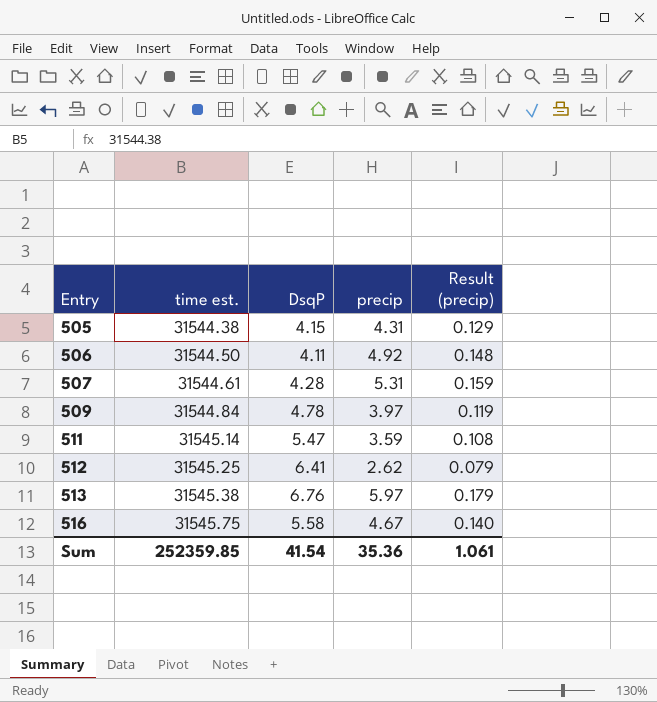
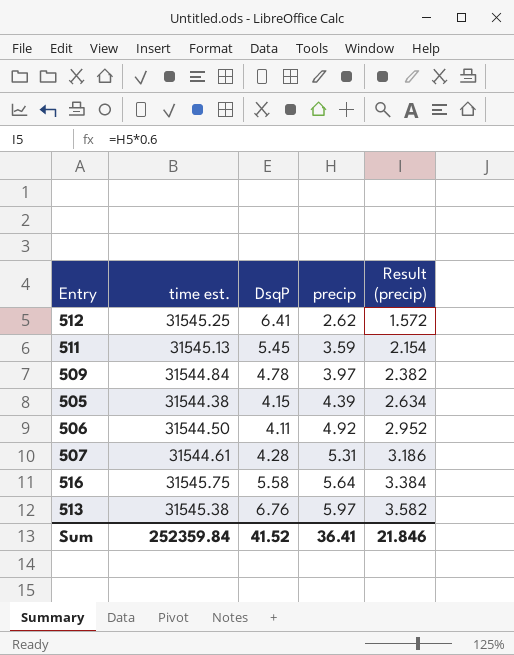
row order: Entry ascending -> precip ascending
column Result (precip) | formula: [precip] * 0.03 -> [precip] * 0.6
511 | time est.: 31545.14 -> 31545.13
511 | DsqP: 5.47 -> 5.45
505 | precip: 4.31 -> 4.39
516 | precip: 4.67 -> 5.64
Sum | time est.: 252359.85 -> 252359.84
Sum | DsqP: 41.54 -> 41.52
Sum | precip: 35.36 -> 36.41
Sum | Result (precip): 1.061 -> 21.846

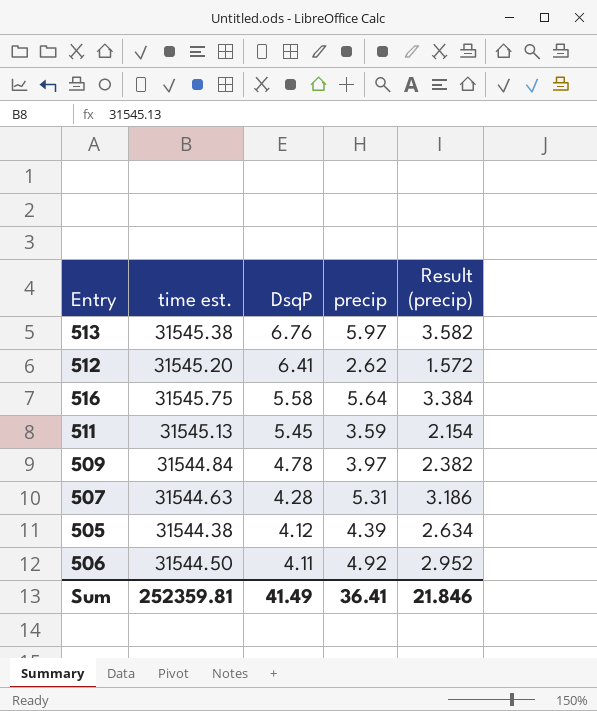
row order: precip ascending -> DsqP descending
512 | time est.: 31545.25 -> 31545.20
507 | time est.: 31544.61 -> 31544.63
505 | DsqP: 4.15 -> 4.12
Sum | time est.: 252359.84 -> 252359.81
Sum | DsqP: 41.52 -> 41.49

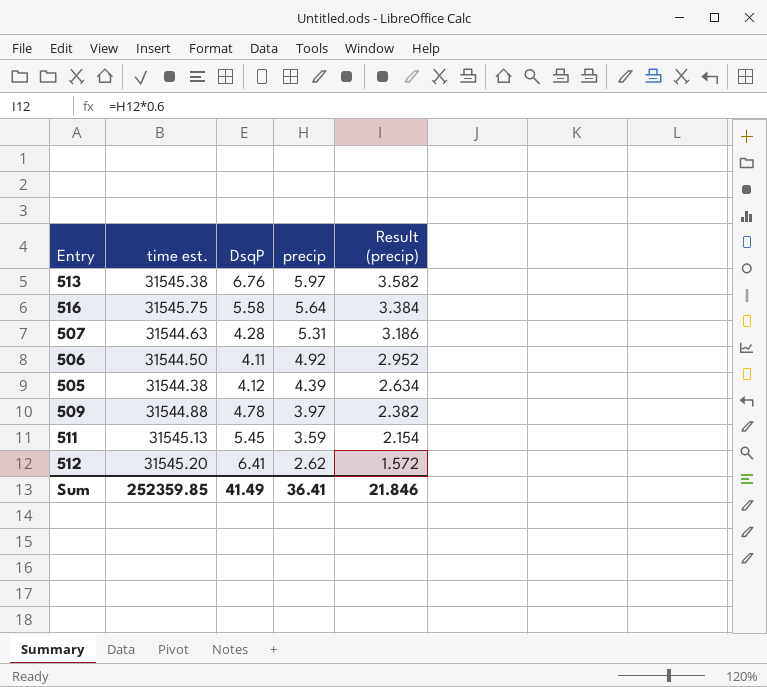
row order: DsqP descending -> precip descending
509 | time est.: 31544.84 -> 31544.88
Sum | time est.: 252359.81 -> 252359.85

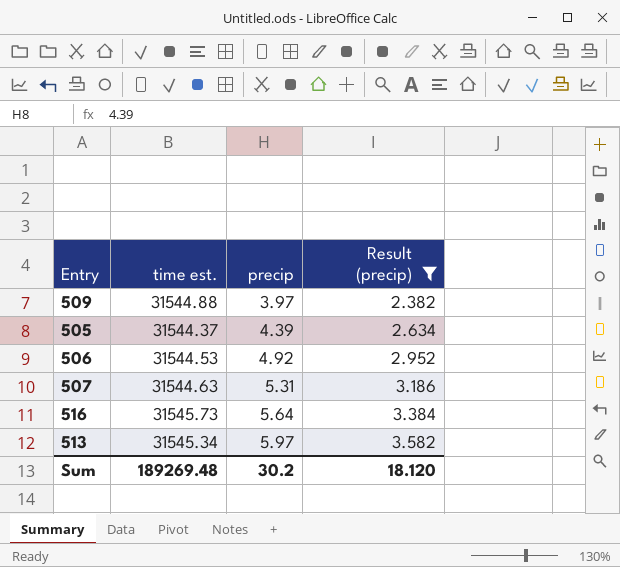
filter: none -> Result (precip) >= 2.382
row order: precip descending -> precip ascending
column DsqP | position: 3 -> none
505 | time est.: 31544.38 -> 31544.37
506 | time est.: 31544.50 -> 31544.53
516 | time est.: 31545.75 -> 31545.73
513 | time est.: 31545.38 -> 31545.34
Sum | time est.: 252359.85 -> 189269.48
Sum | precip: 36.41 -> 30.2
Sum | Result (precip): 21.846 -> 18.120

